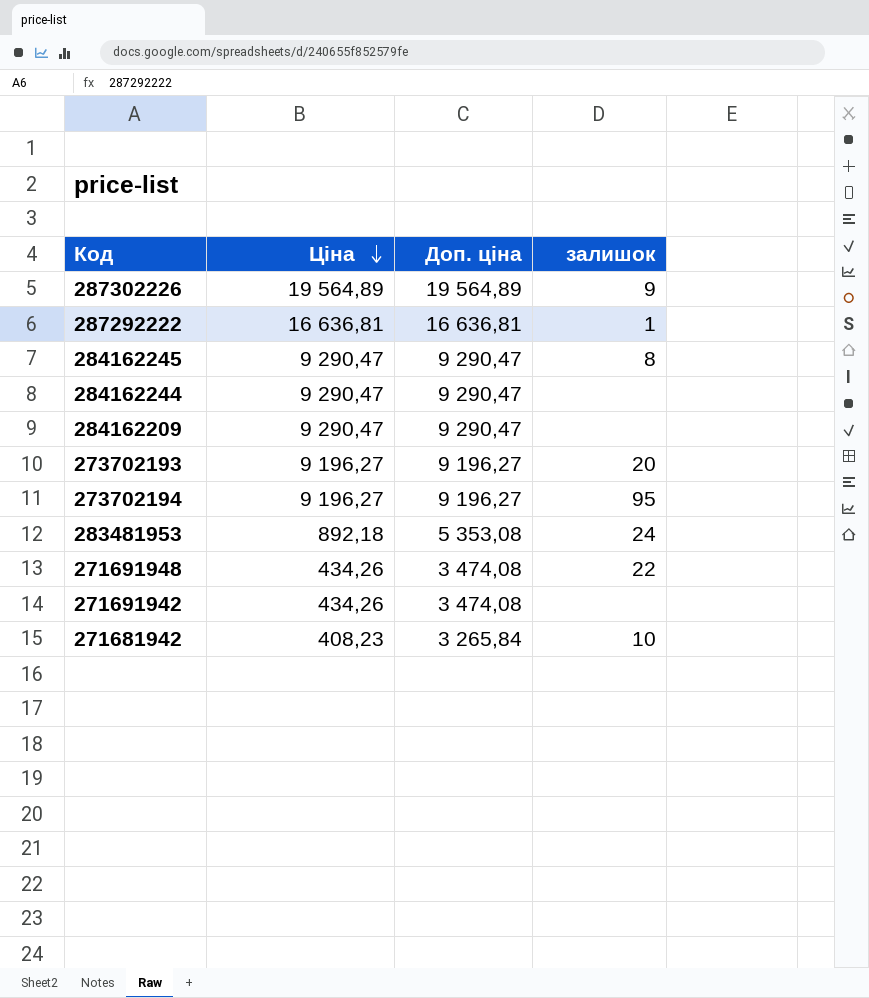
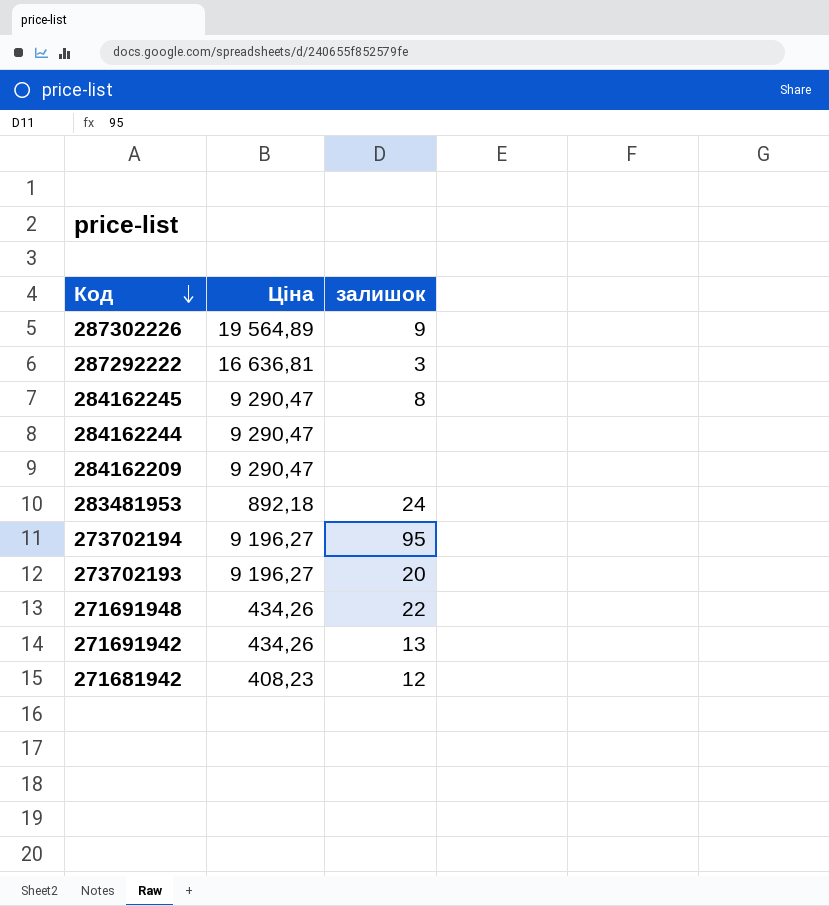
row order: Ціна descending -> Код descending
column Доп. ціна | position: 3 -> none
287292222 | залишок: 1 -> 3
271691942 | залишок: none -> 13
271681942 | залишок: 10 -> 12

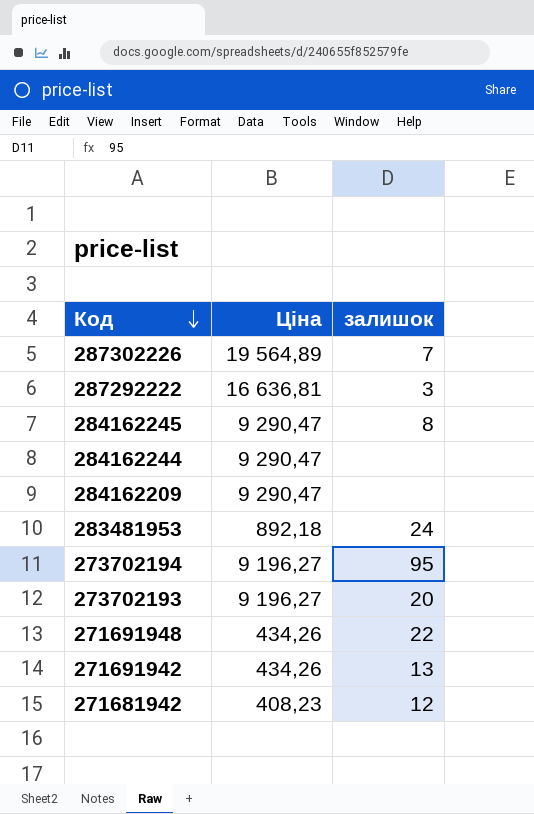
287302226 | залишок: 9 -> 7

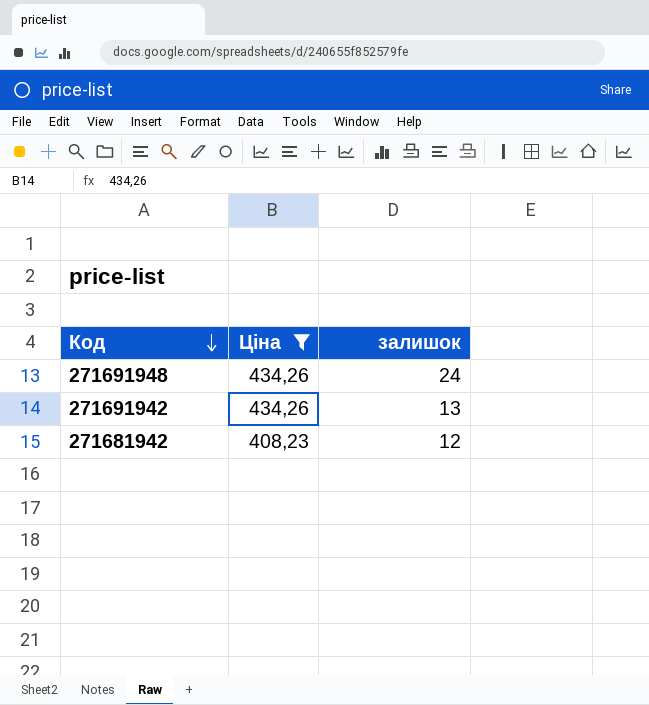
filter: none -> Ціна <= 434,26
271691948 | залишок: 22 -> 24

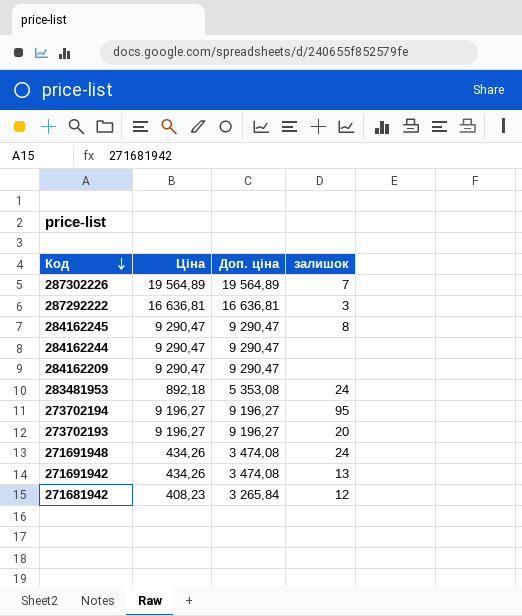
filter: Ціна <= 434,26 -> none
column Доп. ціна | position: none -> 3

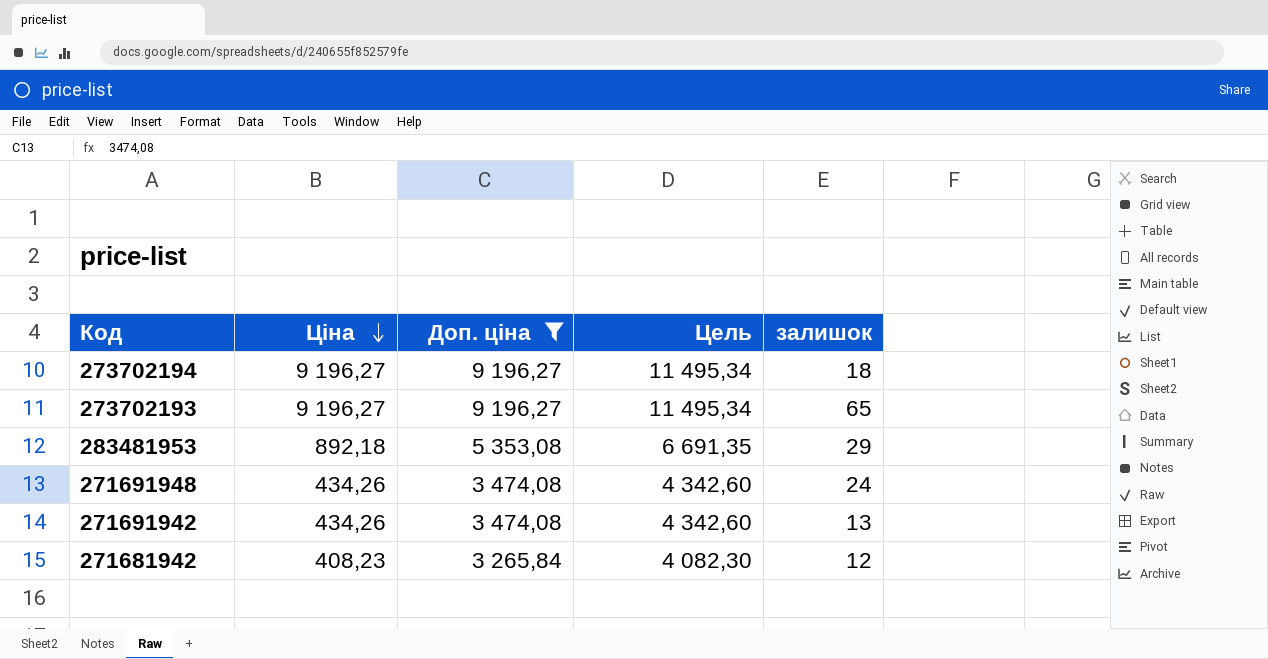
filter: none -> Доп. ціна <= 9 196,27
row order: Код descending -> Ціна descending
column Цель | formula: none -> [Доп. ціна] * 1,25
273702194 | залишок: 95 -> 18
273702193 | залишок: 20 -> 65
283481953 | залишок: 24 -> 29

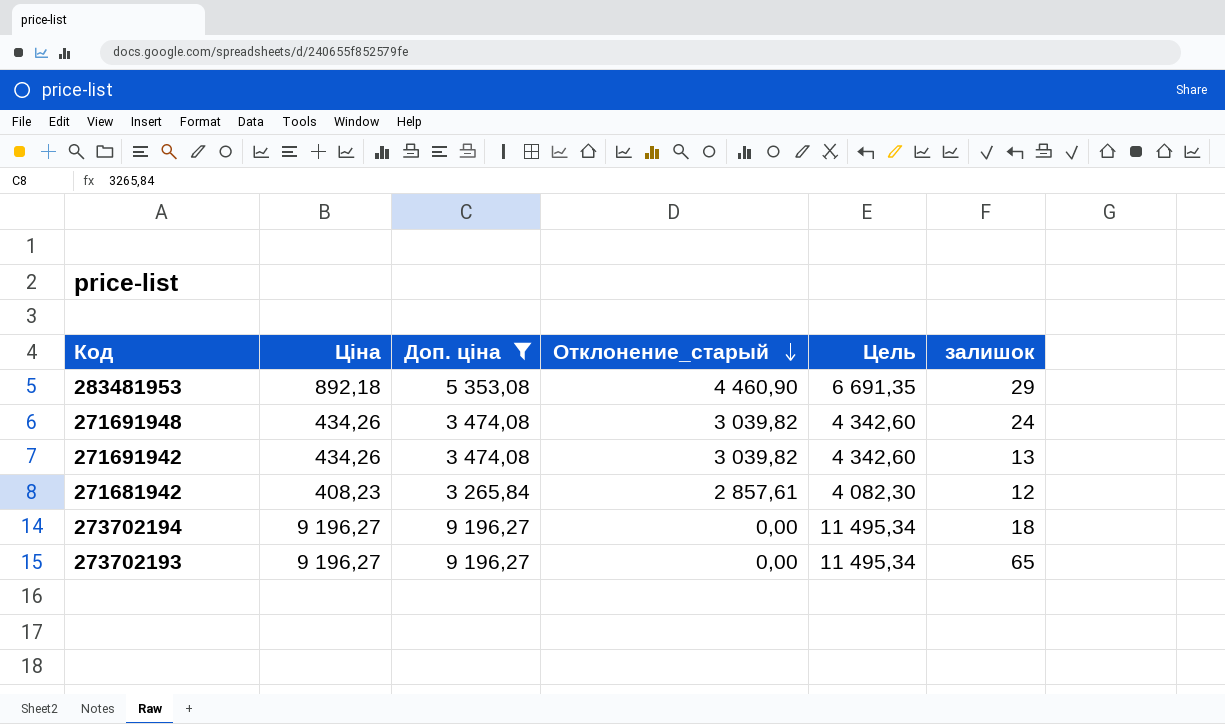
row order: Ціна descending -> Отклонение_старый descending
column Отклонение_старый | formula: none -> [Доп. ціна] - [Ціна]

